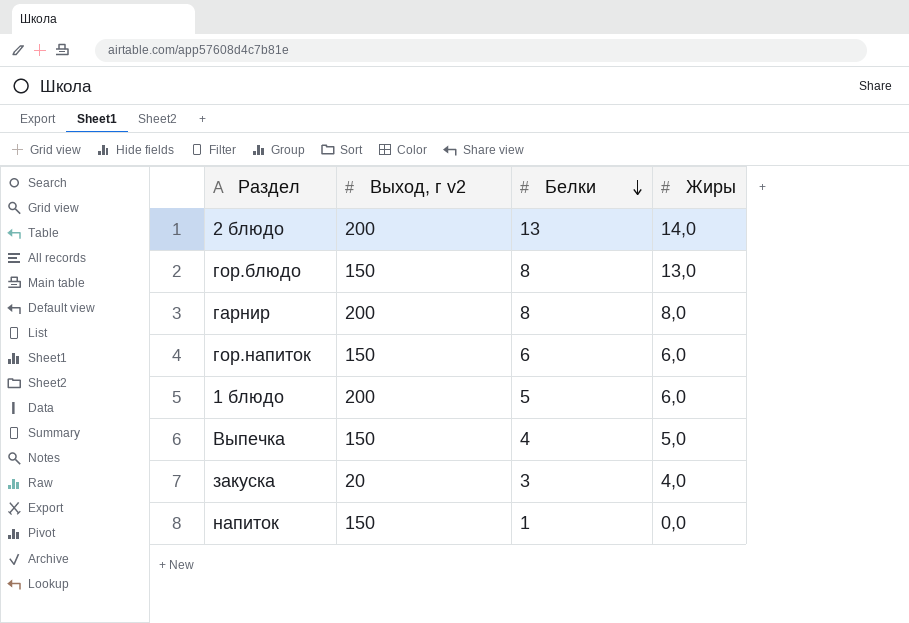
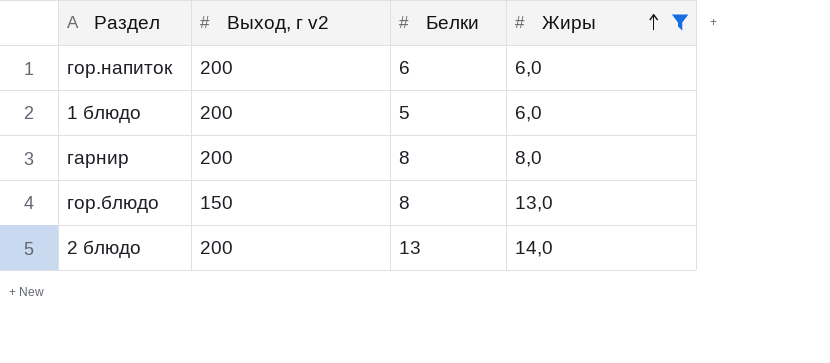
filter: none -> Жиры >= 6,0
row order: Белки descending -> Жиры ascending
гор.напиток | Выход, г v2: 150 -> 200

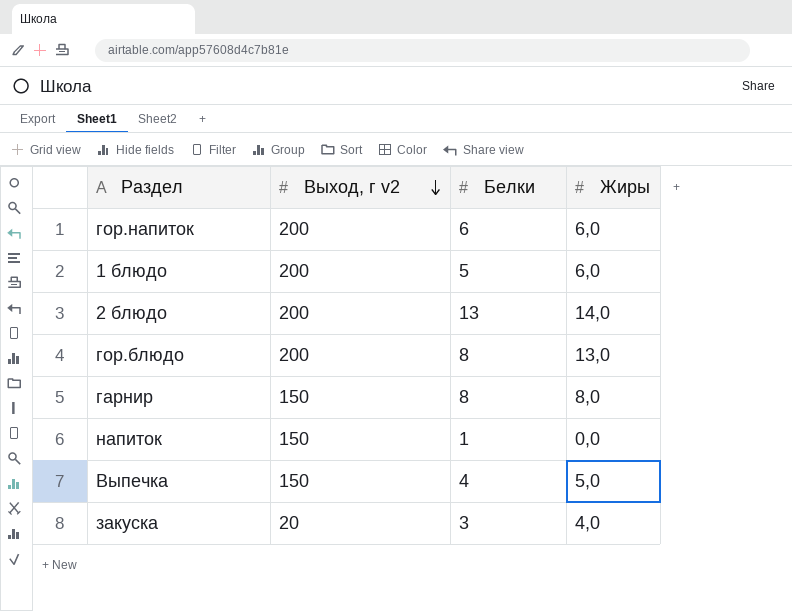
filter: Жиры >= 6,0 -> none
row order: Жиры ascending -> Выход, г v2 descending
гор.блюдо | Выход, г v2: 150 -> 200
гарнир | Выход, г v2: 200 -> 150

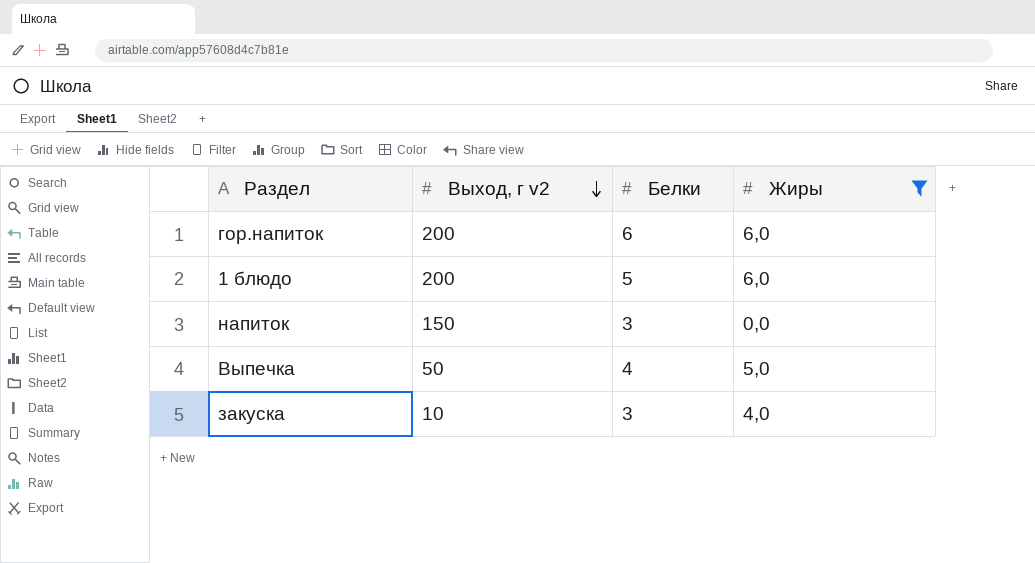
filter: none -> Жиры <= 6,0
напиток | Белки: 1 -> 3
Выпечка | Выход, г v2: 150 -> 50
закуска | Выход, г v2: 20 -> 10

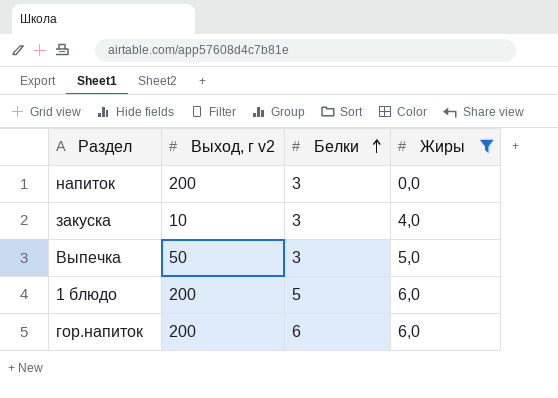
row order: Выход, г v2 descending -> Белки ascending
напиток | Выход, г v2: 150 -> 200
Выпечка | Белки: 4 -> 3

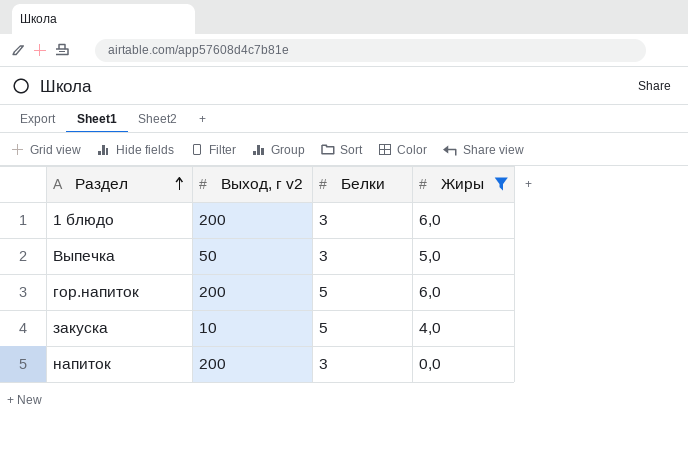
row order: Белки ascending -> Раздел ascending
1 блюдо | Белки: 5 -> 3
гор.напиток | Белки: 6 -> 5
закуска | Белки: 3 -> 5

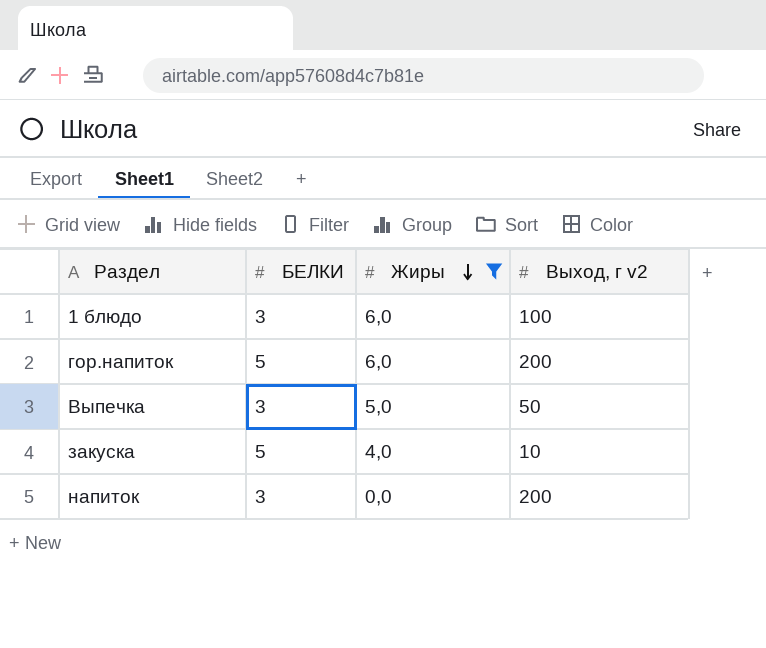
row order: Раздел ascending -> Жиры descending
column name: Белки -> БЕЛКИ
column Выход, г v2 | position: 2 -> 4
1 блюдо | Выход, г v2: 200 -> 100

